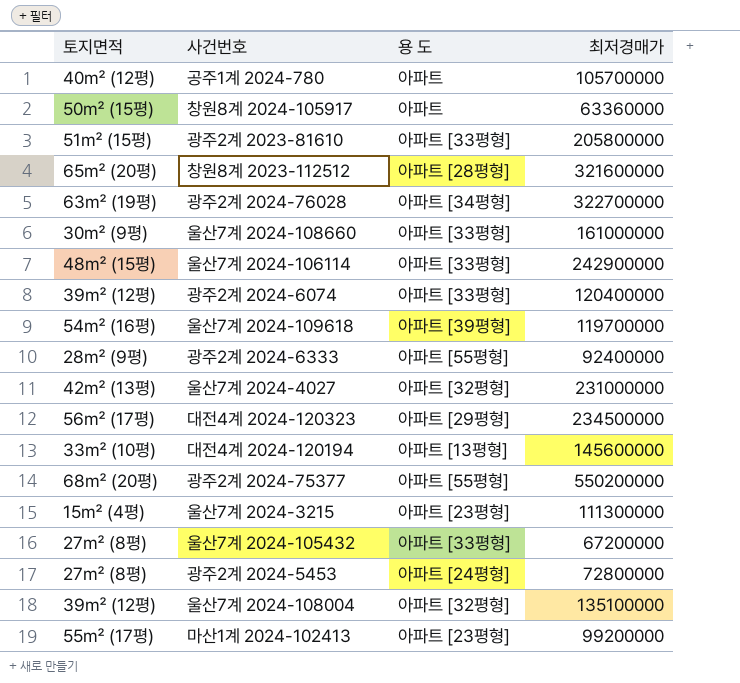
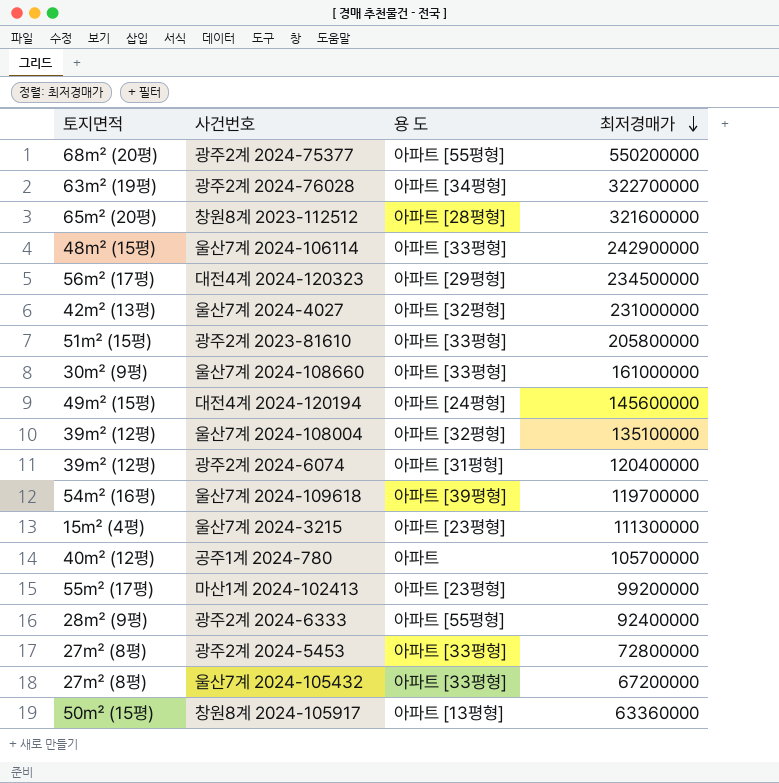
row order: none -> 최저경매가 descending
대전4계 2024-120194 | 토지면적: 33㎡ (10평) -> 49㎡ (15평)
대전4계 2024-120194 | 용 도: 아파트 [13평형] -> 아파트 [24평형]
광주2계 2024-6074 | 용 도: 아파트 [33평형] -> 아파트 [31평형]
광주2계 2024-5453 | 용 도: 아파트 [24평형] -> 아파트 [33평형]
창원8계 2024-105917 | 용 도: 아파트 -> 아파트 [13평형]

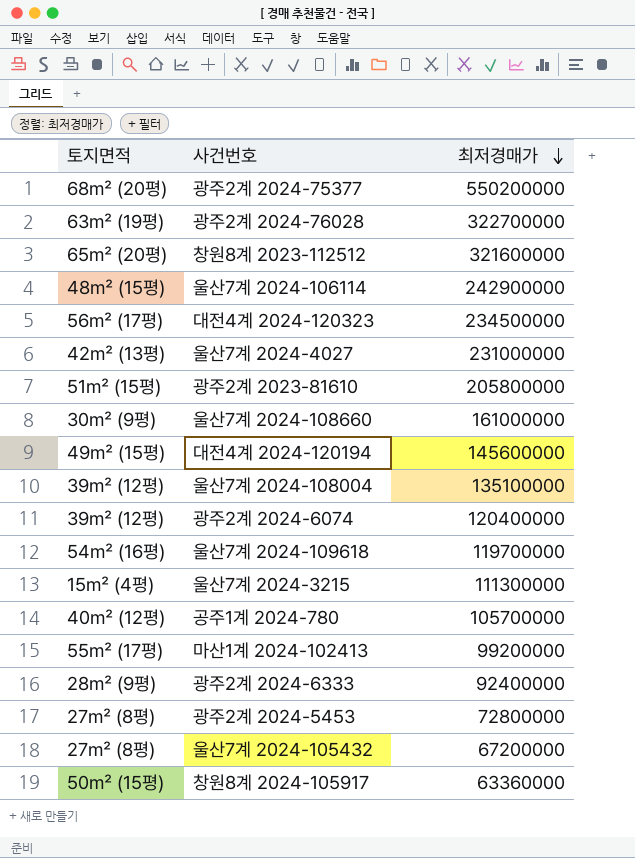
column 용 도 | position: 3 -> none

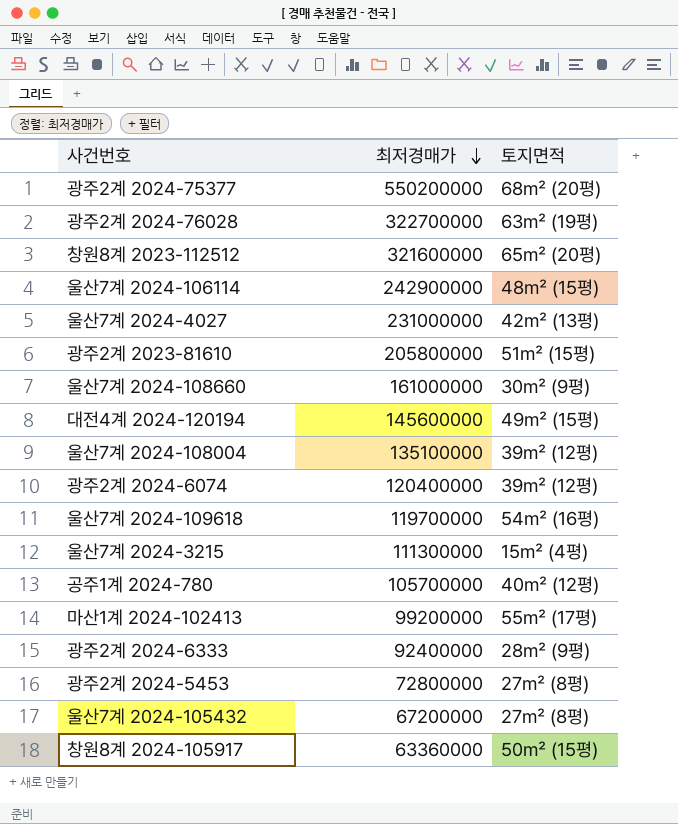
column 토지면적 | position: 1 -> 3
row 대전4계 2024-120323: 56㎡ (17평) | 234500000 -> none

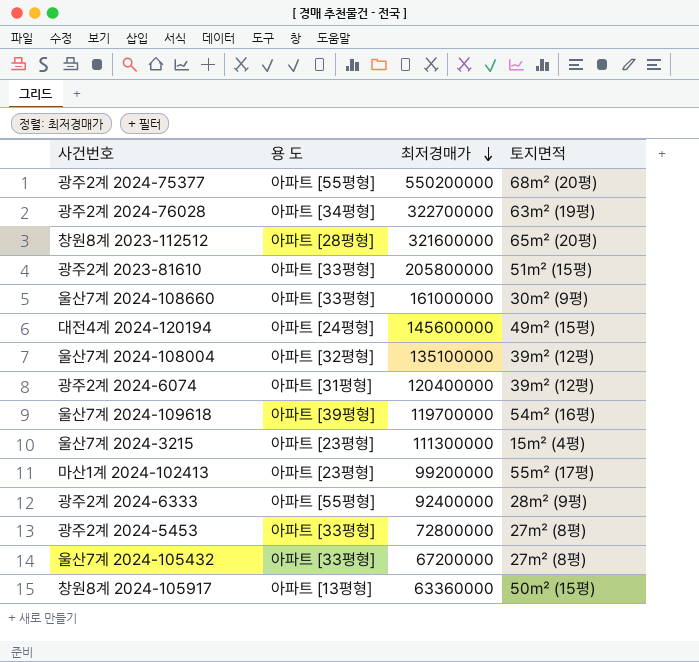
column 용 도 | position: none -> 2
row 울산7계 2024-106114: 242900000 | 48㎡ (15평) -> none
row 울산7계 2024-4027: 231000000 | 42㎡ (13평) -> none
row 공주1계 2024-780: 105700000 | 40㎡ (12평) -> none

